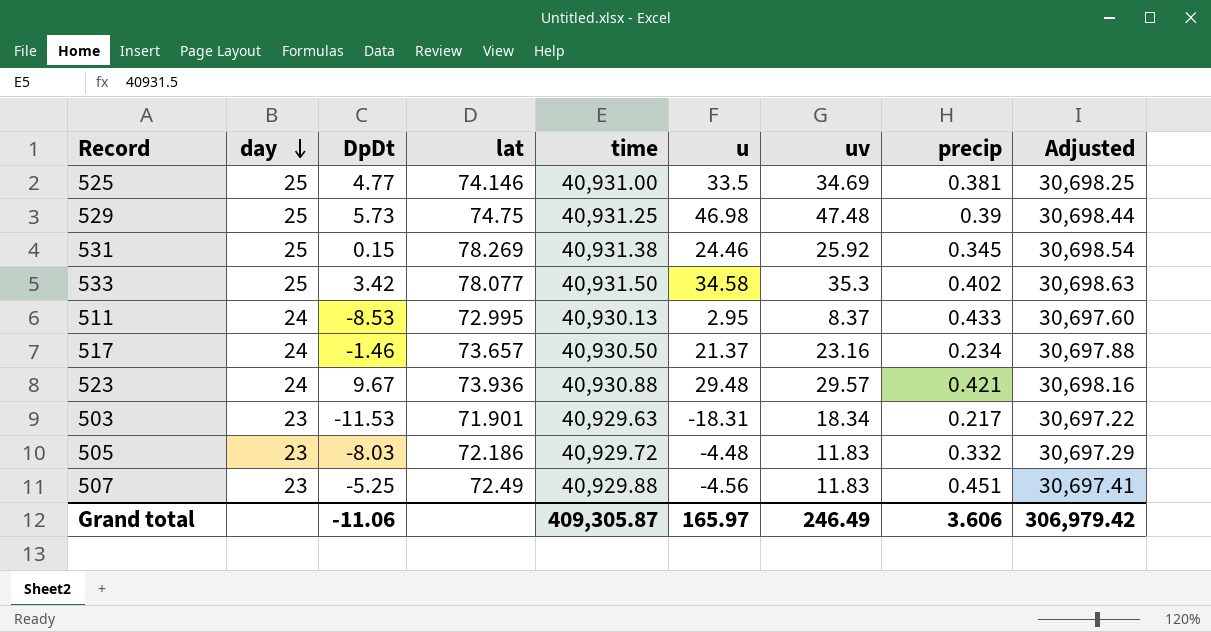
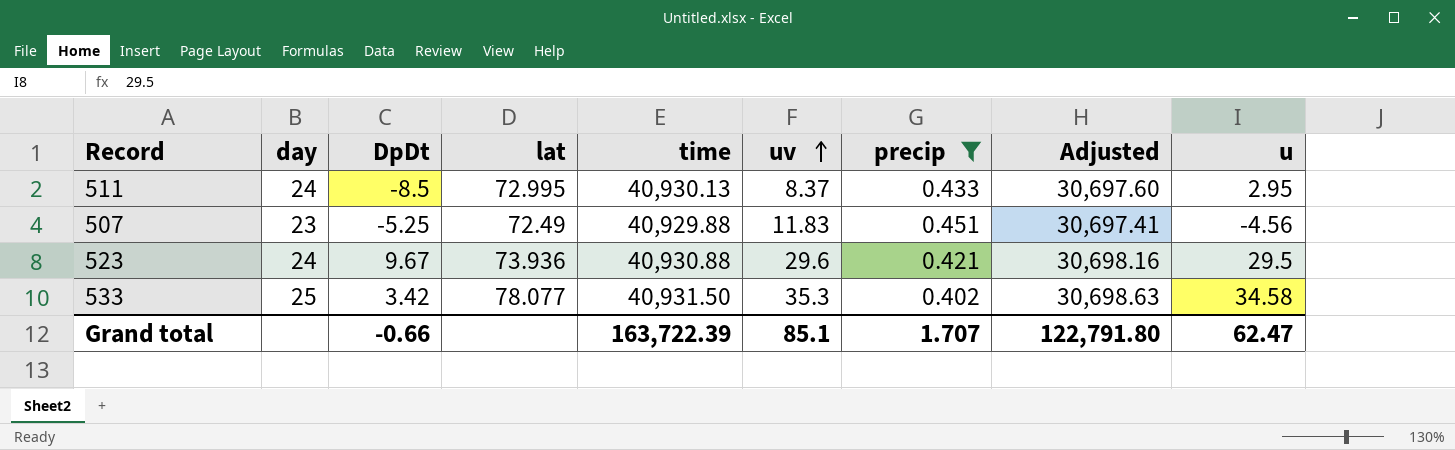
filter: none -> precip >= 0.402
row order: day descending -> uv ascending
column u | position: 6 -> 9
511 | DpDt: -8.53 -> -8.5
523 | uv: 29.57 -> 29.6
523 | u: 29.48 -> 29.5
Grand total | DpDt: -11.06 -> -0.66
Grand total | time: 409,305.87 -> 163,722.39
Grand total | uv: 246.49 -> 85.1
Grand total | precip: 3.606 -> 1.707
Grand total | Adjusted: 306,979.42 -> 122,791.80
Grand total | u: 165.97 -> 62.47

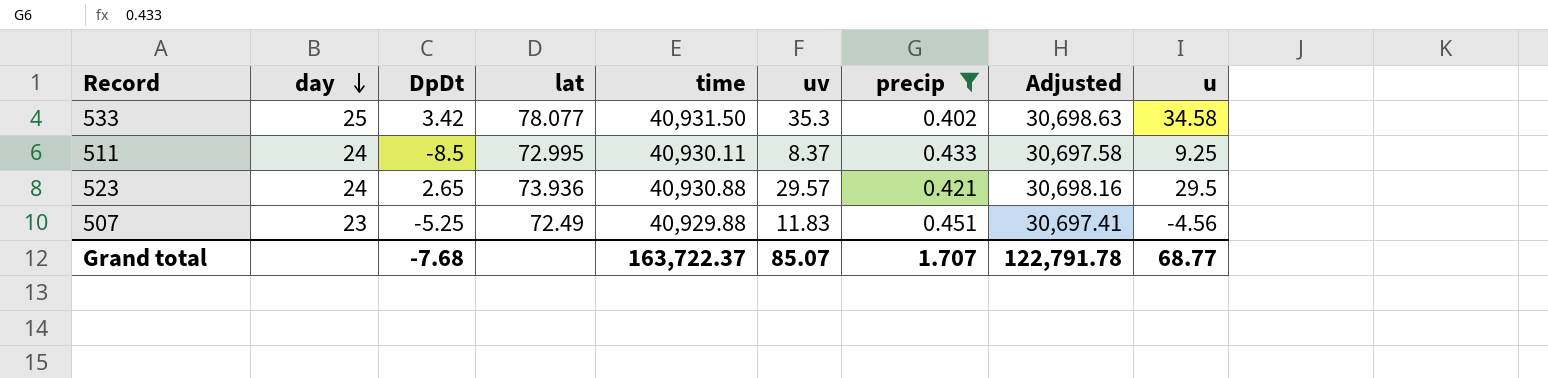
row order: uv ascending -> day descending
511 | time: 40,930.13 -> 40,930.11
511 | Adjusted: 30,697.60 -> 30,697.58
511 | u: 2.95 -> 9.25
523 | DpDt: 9.67 -> 2.65
523 | uv: 29.6 -> 29.57
Grand total | DpDt: -0.66 -> -7.68
Grand total | time: 163,722.39 -> 163,722.37
Grand total | uv: 85.1 -> 85.07
Grand total | Adjusted: 122,791.80 -> 122,791.78
Grand total | u: 62.47 -> 68.77

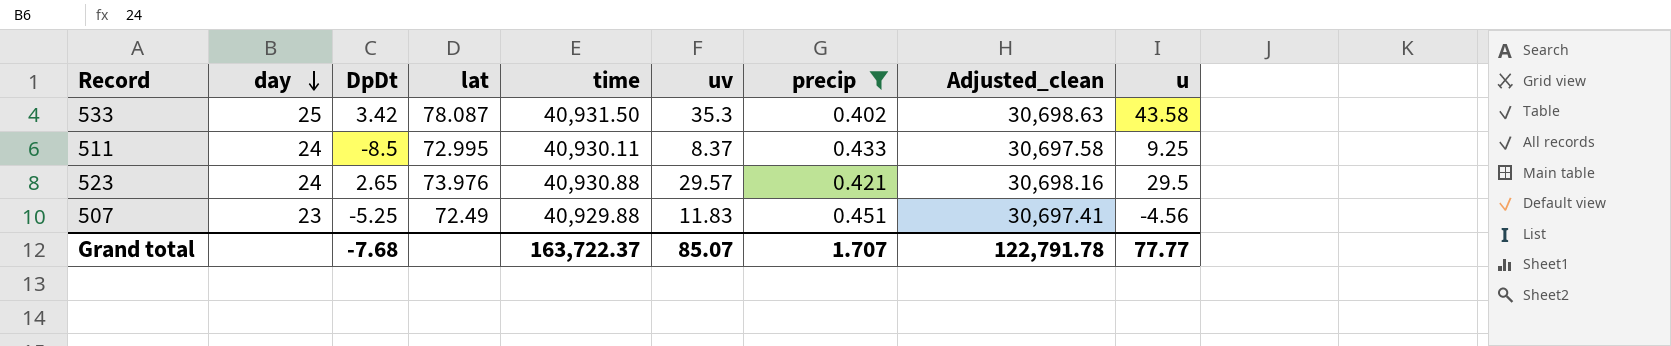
column name: Adjusted -> Adjusted_clean
533 | lat: 78.077 -> 78.087
533 | u: 34.58 -> 43.58
523 | lat: 73.936 -> 73.976
Grand total | u: 68.77 -> 77.77

